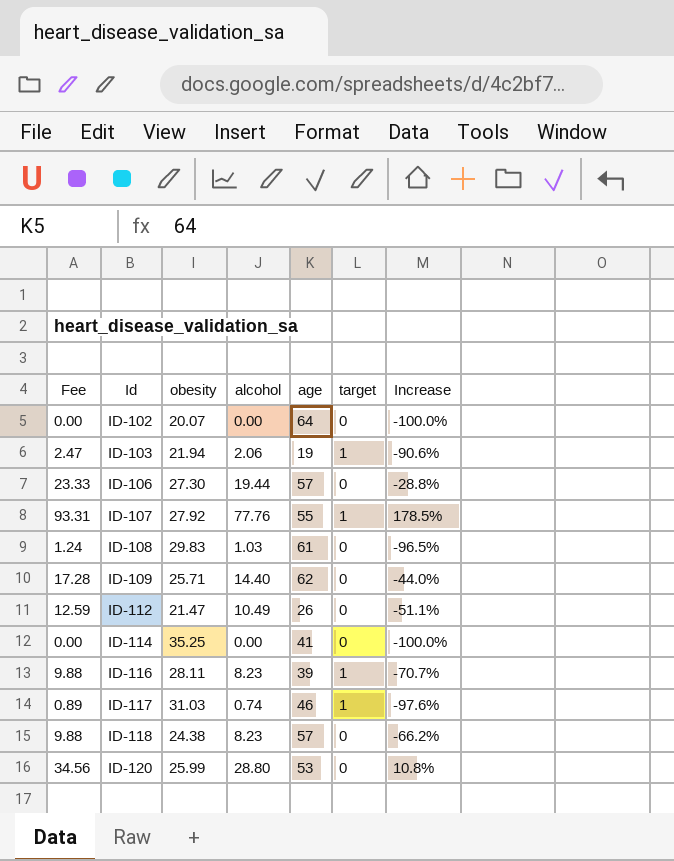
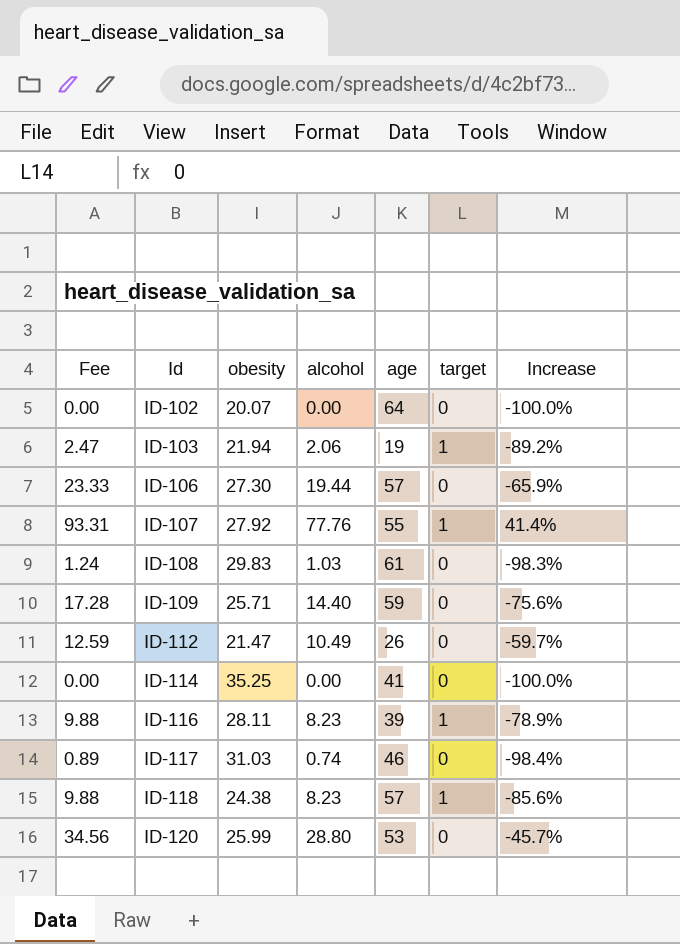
column Increase | formula: ([alcohol] - [obesity]) / [obesity] -> ([alcohol] - [age]) / [age]
ID-109 | age: 62 -> 59
ID-117 | target: 1 -> 0
ID-118 | target: 0 -> 1

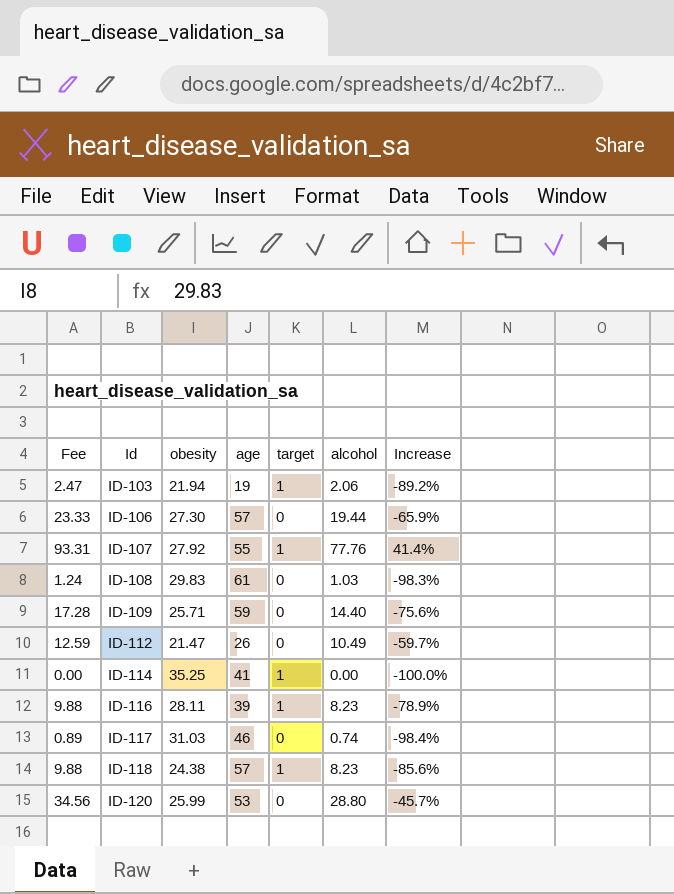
column alcohol | position: 4 -> 6
row ID-102: 0.00 | 20.07 | 0.00 | 64 | 0 | -100.0% -> none
ID-114 | target: 0 -> 1

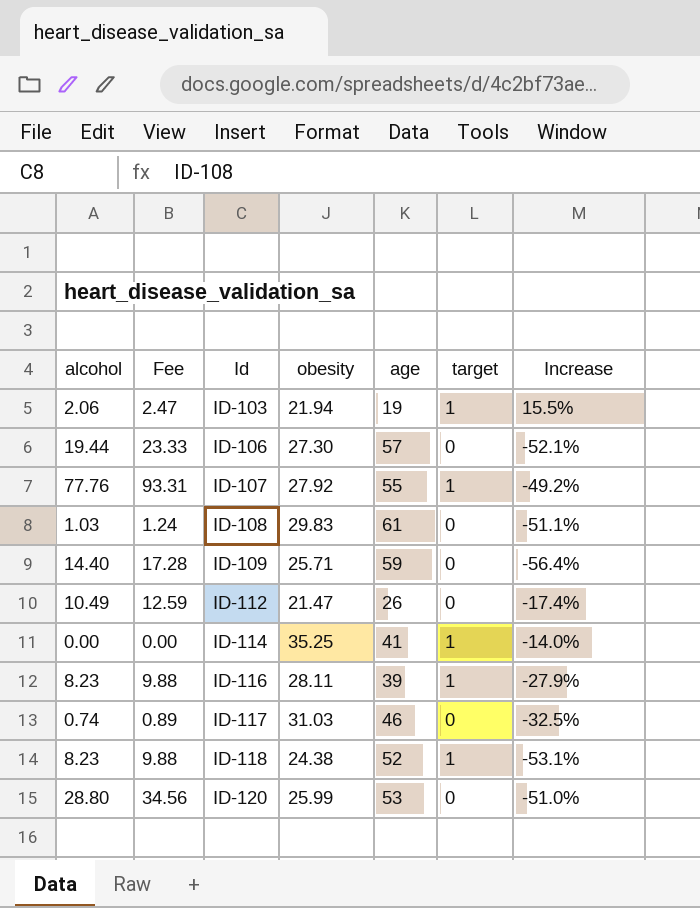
column alcohol | position: 6 -> 1
column Increase | formula: ([alcohol] - [age]) / [age] -> ([obesity] - [age]) / [age]
ID-118 | age: 57 -> 52

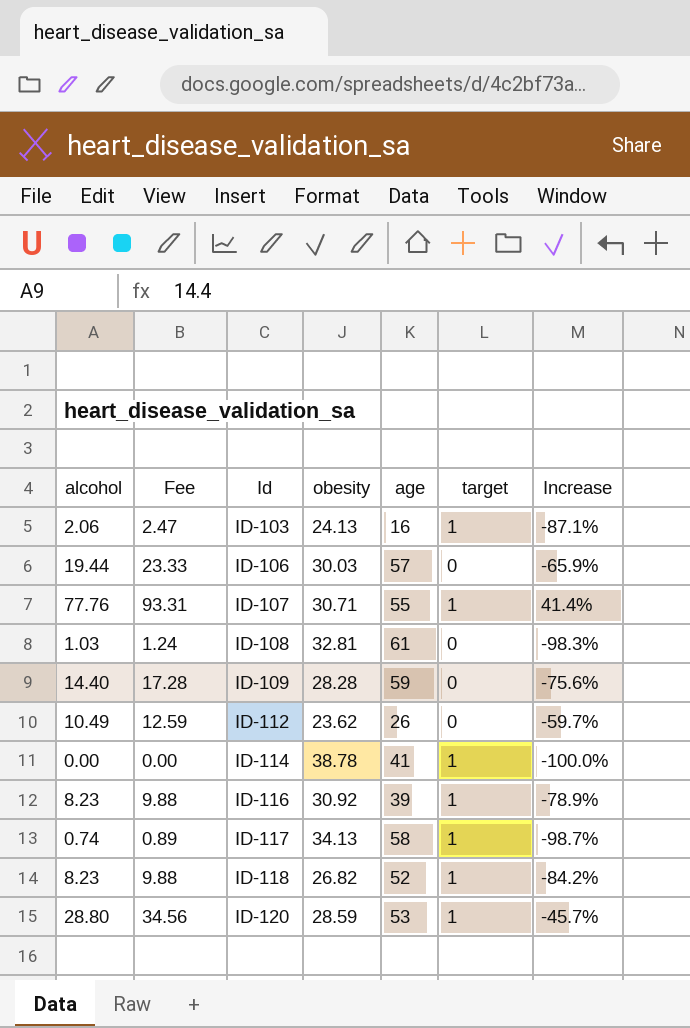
column Increase | formula: ([obesity] - [age]) / [age] -> ([alcohol] - [age]) / [age]
ID-103 | obesity: 21.94 -> 24.13
ID-103 | age: 19 -> 16
ID-106 | obesity: 27.30 -> 30.03
ID-107 | obesity: 27.92 -> 30.71
ID-108 | obesity: 29.83 -> 32.81
ID-109 | obesity: 25.71 -> 28.28
ID-112 | obesity: 21.47 -> 23.62
ID-114 | obesity: 35.25 -> 38.78
ID-116 | obesity: 28.11 -> 30.92
ID-117 | obesity: 31.03 -> 34.13
ID-117 | age: 46 -> 58
ID-117 | target: 0 -> 1
ID-118 | obesity: 24.38 -> 26.82
ID-120 | obesity: 25.99 -> 28.59
ID-120 | target: 0 -> 1

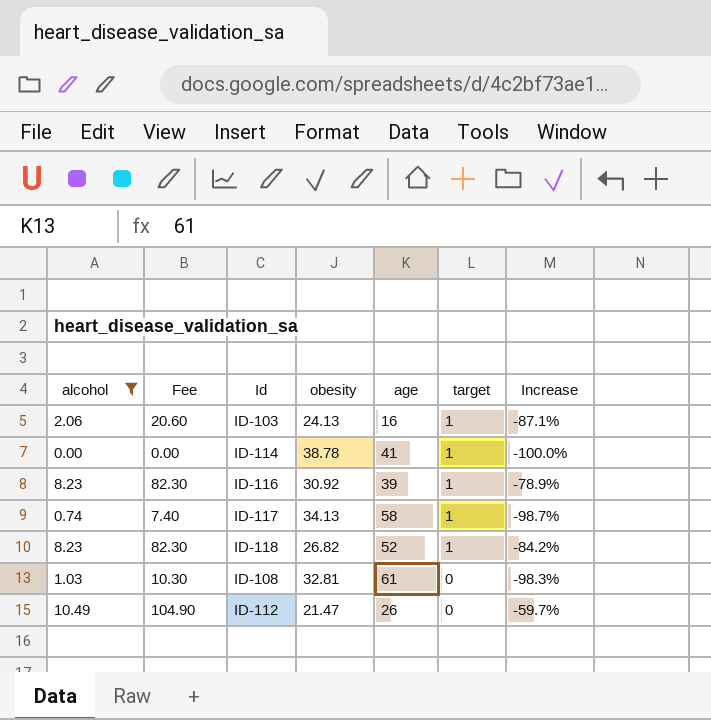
filter: none -> alcohol <= 10.49
row order: Id ascending -> target descending
column Fee | formula: [alcohol] * 1.2 -> [alcohol] * 10
ID-112 | obesity: 23.62 -> 21.47

